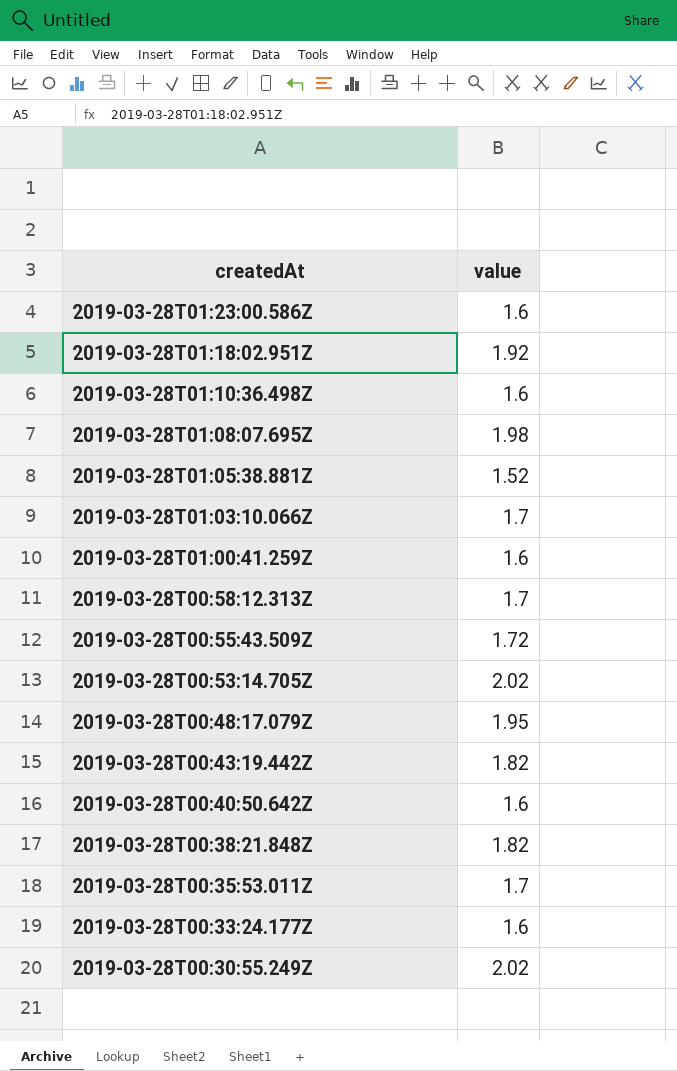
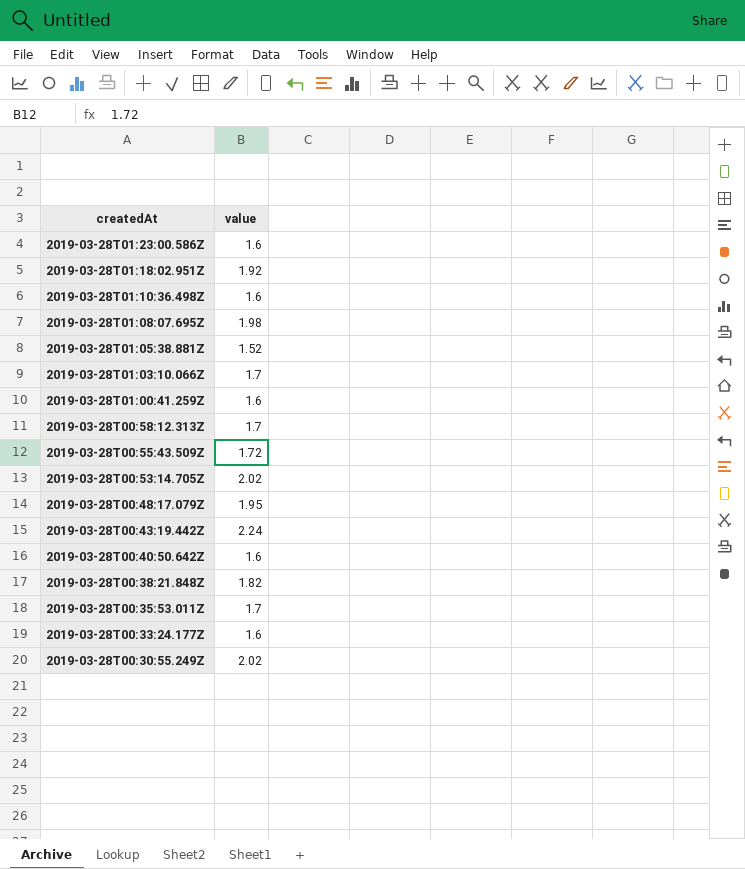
2019-03-28T00:43:19.442Z | value: 1.82 -> 2.24

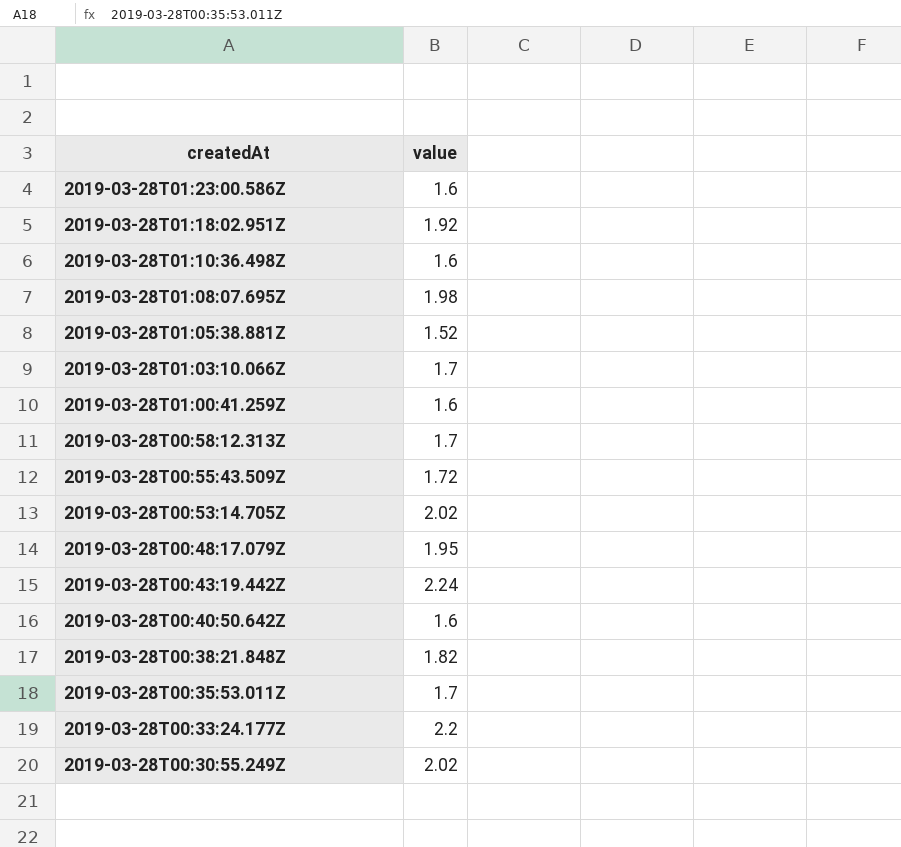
2019-03-28T00:33:24.177Z | value: 1.6 -> 2.2

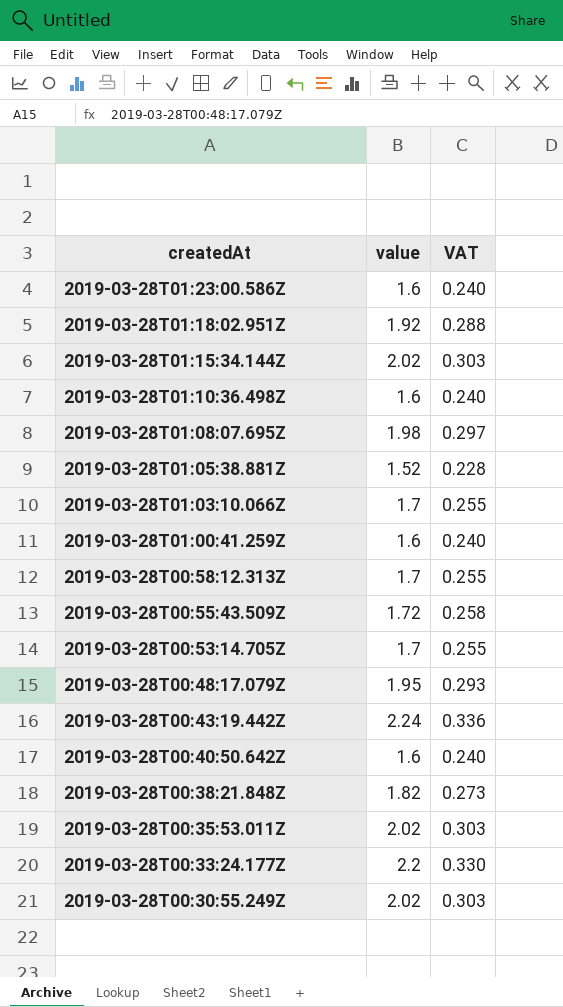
column VAT | formula: none -> [value] * 0.15
row 2019-03-28T01:15:34.144Z: none -> 2.02 | 0.303
2019-03-28T00:53:14.705Z | value: 2.02 -> 1.7
2019-03-28T00:35:53.011Z | value: 1.7 -> 2.02

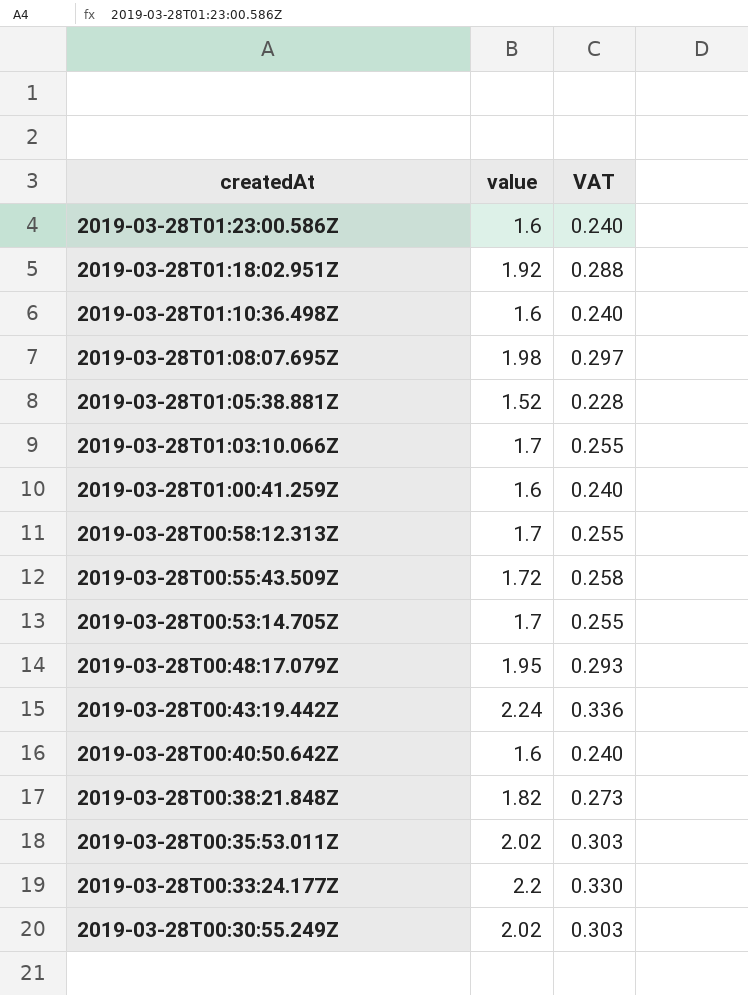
row 2019-03-28T01:15:34.144Z: 2.02 | 0.303 -> none

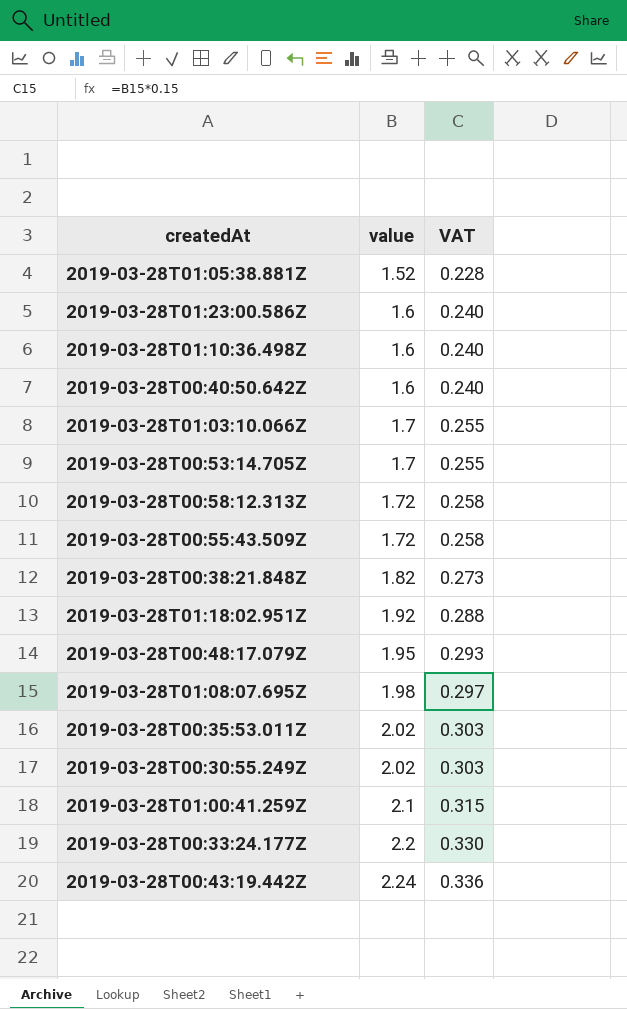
row order: createdAt descending -> value ascending
2019-03-28T00:58:12.313Z | value: 1.7 -> 1.72
2019-03-28T00:58:12.313Z | VAT: 0.255 -> 0.258
2019-03-28T01:00:41.259Z | value: 1.6 -> 2.1
2019-03-28T01:00:41.259Z | VAT: 0.240 -> 0.315

